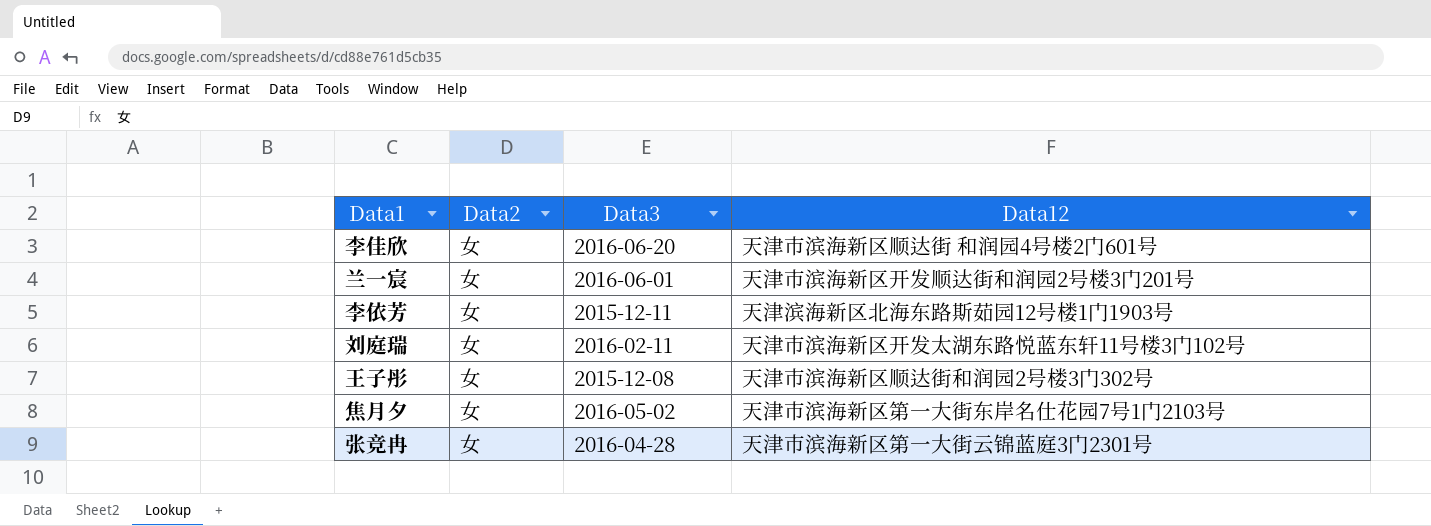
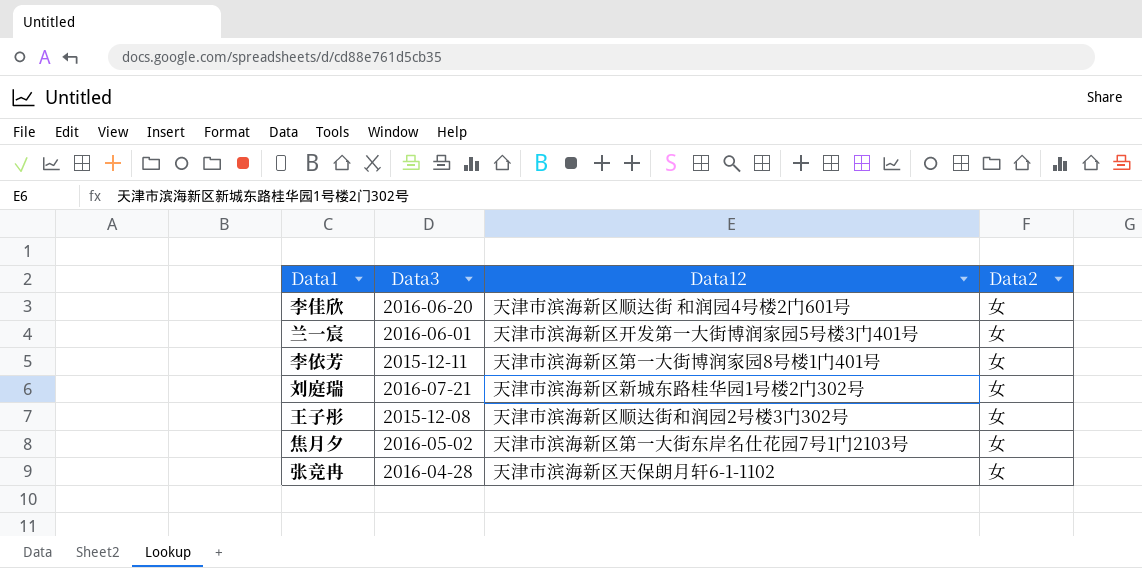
column Data2 | position: 2 -> 4
兰一宸 | Data12: 天津市滨海新区开发顺达街和润园2号楼3门201号 -> 天津市滨海新区开发第一大街博润家园5号楼3门401号
李依芳 | Data12: 天津滨海新区北海东路斯茹园12号楼1门1903号 -> 天津市滨海新区第一大街博润家园8号楼1门401号
刘庭瑞 | Data3: 2016-02-11 -> 2016-07-21
刘庭瑞 | Data12: 天津市滨海新区开发太湖东路悦蓝东轩11号楼3门102号 -> 天津市滨海新区新城东路桂华园1号楼2门302号
张竞冉 | Data12: 天津市滨海新区第一大街云锦蓝庭3门2301号 -> 天津市滨海新区天保朗月轩6-1-1102

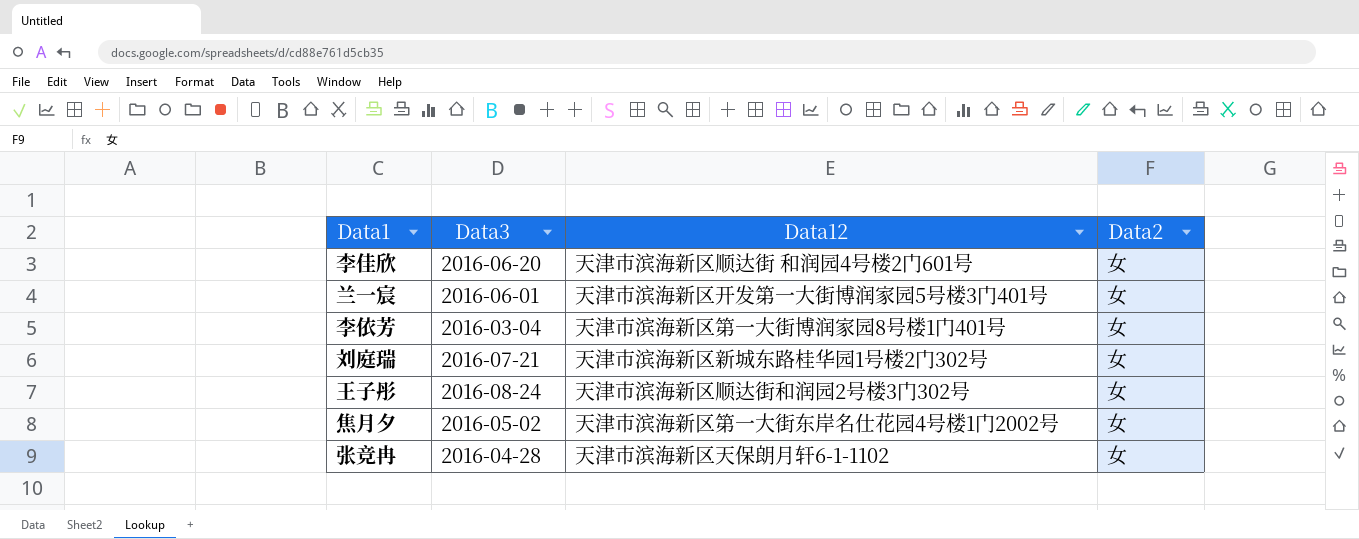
李依芳 | Data3: 2015-12-11 -> 2016-03-04
王子彤 | Data3: 2015-12-08 -> 2016-08-24
焦月夕 | Data12: 天津市滨海新区第一大街东岸名仕花园7号1门2103号 -> 天津市滨海新区第一大街东岸名仕花园4号楼1门2002号

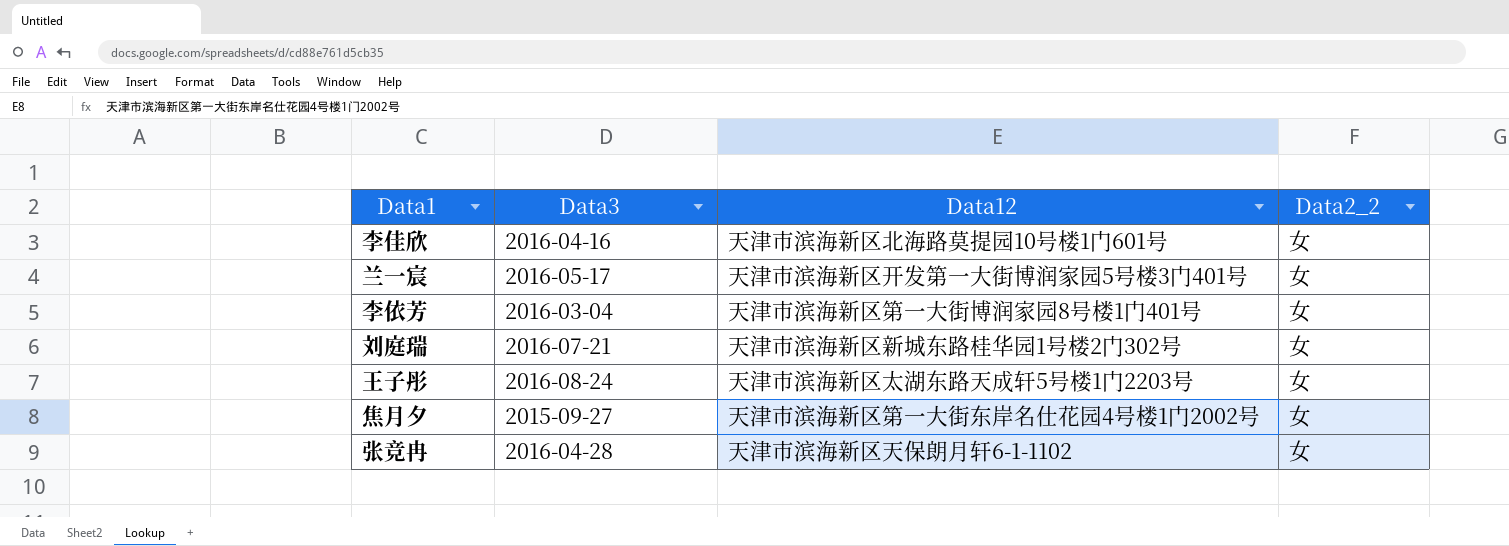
column name: Data2 -> Data2_2
李佳欣 | Data3: 2016-06-20 -> 2016-04-16
李佳欣 | Data12: 天津市滨海新区顺达街 和润园4号楼2门601号 -> 天津市滨海新区北海路莫提园10号楼1门601号
兰一宸 | Data3: 2016-06-01 -> 2016-05-17
王子彤 | Data12: 天津市滨海新区顺达街和润园2号楼3门302号 -> 天津市滨海新区太湖东路天成轩5号楼1门2203号
焦月夕 | Data3: 2016-05-02 -> 2015-09-27

